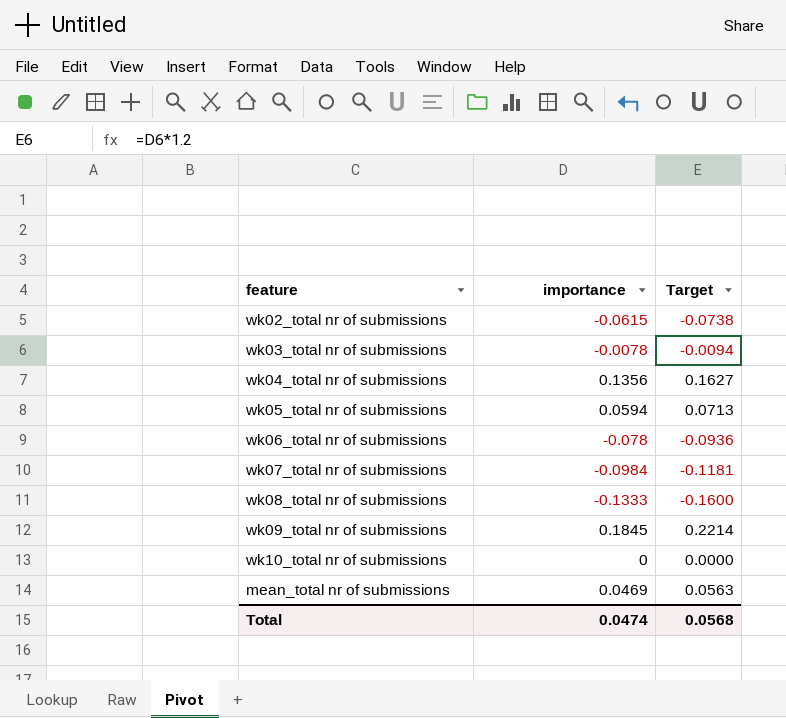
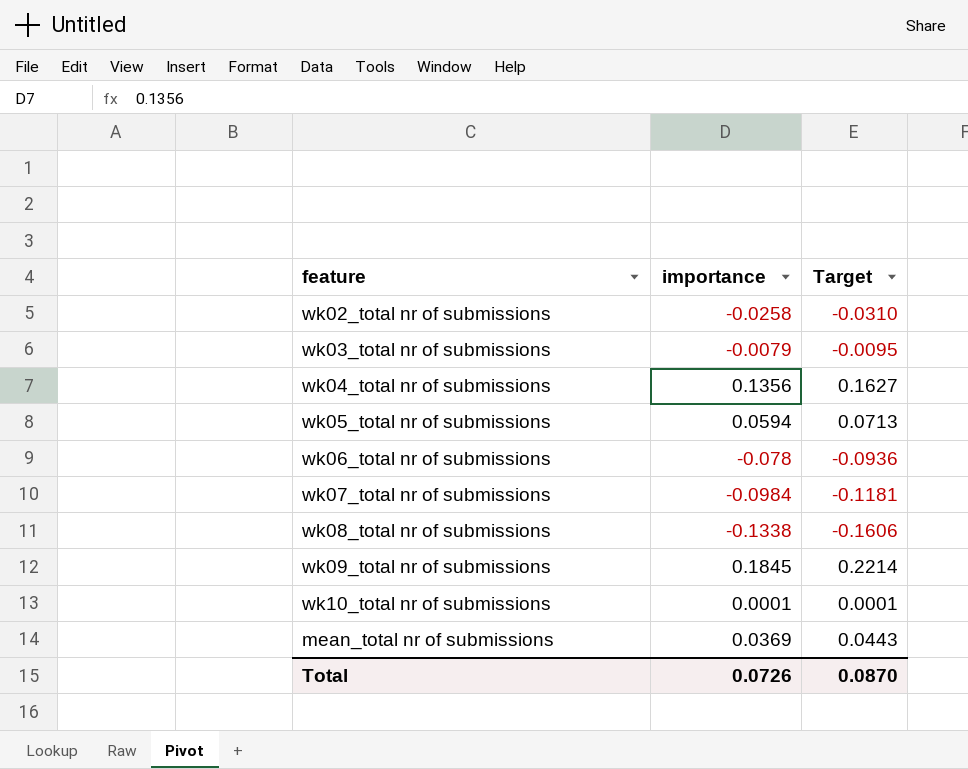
wk02_total nr of submissions | importance: -0.0615 -> -0.0258
wk02_total nr of submissions | Target: -0.0738 -> -0.0310
wk03_total nr of submissions | importance: -0.0078 -> -0.0079
wk03_total nr of submissions | Target: -0.0094 -> -0.0095
wk08_total nr of submissions | importance: -0.1333 -> -0.1338
wk08_total nr of submissions | Target: -0.1600 -> -0.1606
wk10_total nr of submissions | importance: 0 -> 0.0001
wk10_total nr of submissions | Target: 0.0000 -> 0.0001
mean_total nr of submissions | importance: 0.0469 -> 0.0369
mean_total nr of submissions | Target: 0.0563 -> 0.0443
Total | importance: 0.0474 -> 0.0726
Total | Target: 0.0568 -> 0.0870

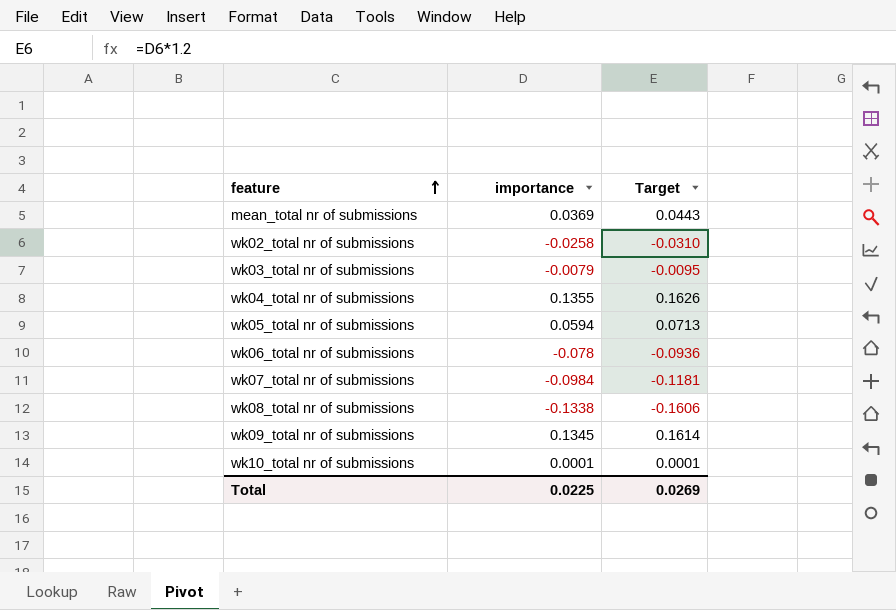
row order: none -> feature ascending
wk04_total nr of submissions | importance: 0.1356 -> 0.1355
wk04_total nr of submissions | Target: 0.1627 -> 0.1626
wk09_total nr of submissions | importance: 0.1845 -> 0.1345
wk09_total nr of submissions | Target: 0.2214 -> 0.1614
Total | importance: 0.0726 -> 0.0225
Total | Target: 0.0870 -> 0.0269

